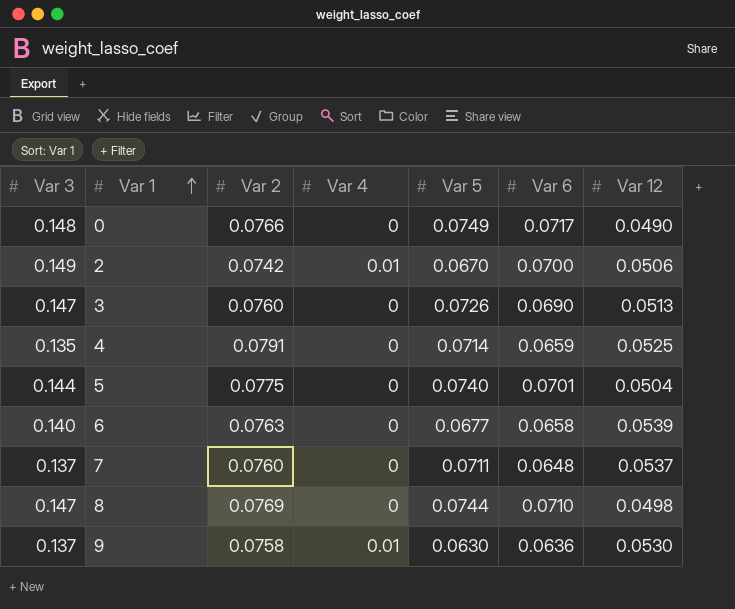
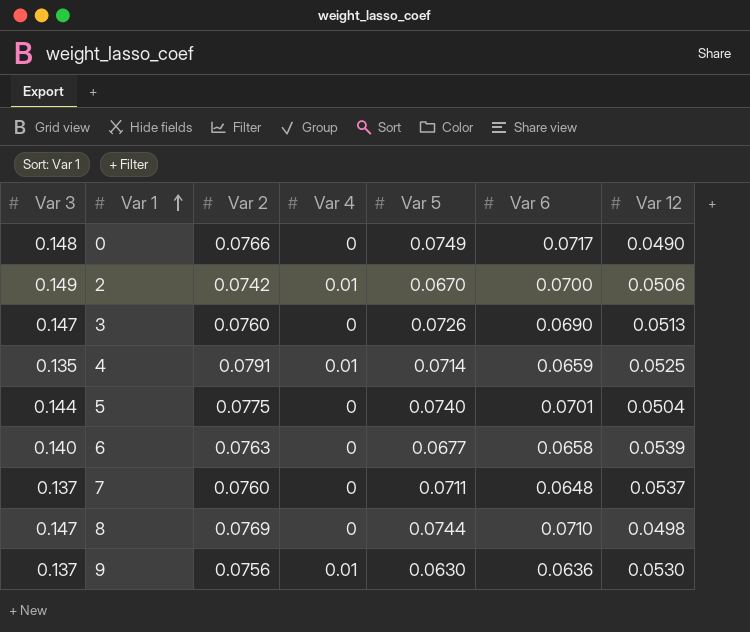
4 | Var 4: 0 -> 0.01
9 | Var 2: 0.0758 -> 0.0756

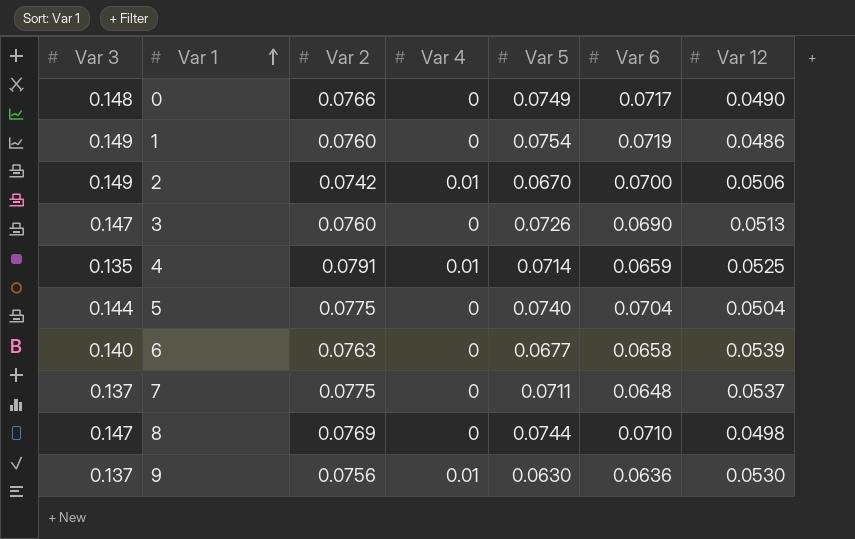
row 1: none -> 0.149 | 0.0760 | 0 | 0.0754 | 0.0719 | 0.0486
5 | Var 6: 0.0701 -> 0.0704
7 | Var 2: 0.0760 -> 0.0775

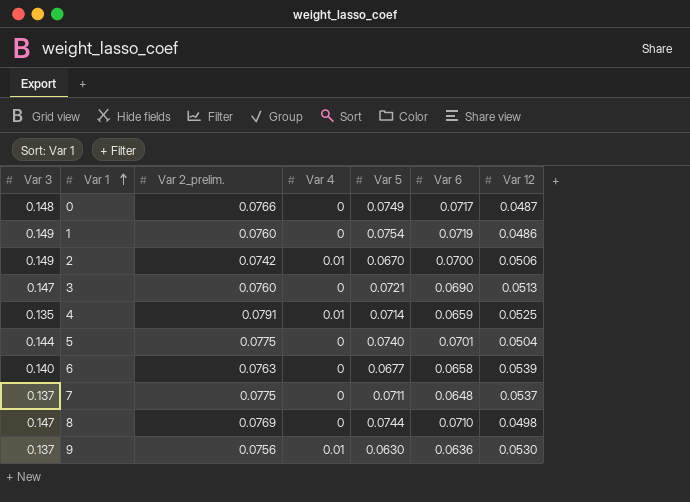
column name: Var 2 -> Var 2_prelim.
0 | Var 12: 0.0490 -> 0.0487
3 | Var 5: 0.0726 -> 0.0721
5 | Var 6: 0.0704 -> 0.0701

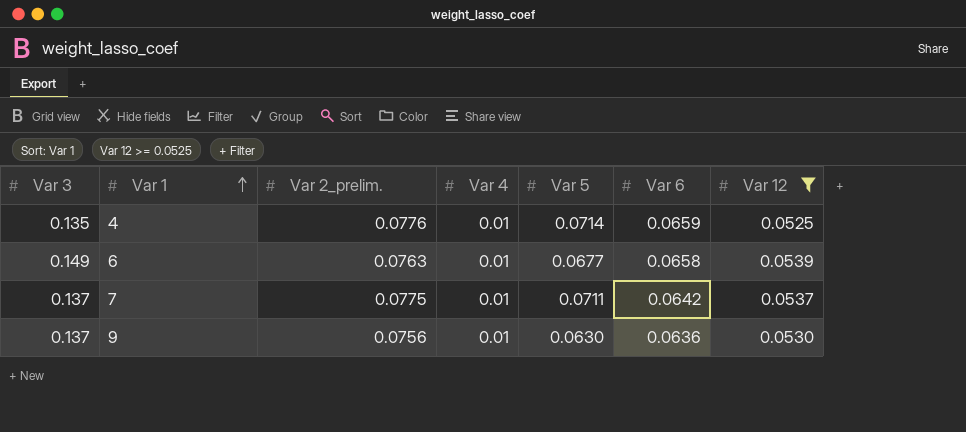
filter: none -> Var 12 >= 0.0525
4 | Var 2_prelim.: 0.0791 -> 0.0776
6 | Var 3: 0.140 -> 0.149
6 | Var 4: 0 -> 0.01
7 | Var 4: 0 -> 0.01
7 | Var 6: 0.0648 -> 0.0642

